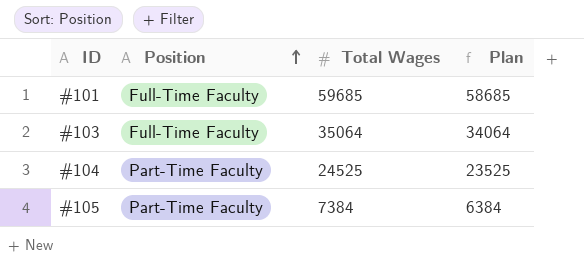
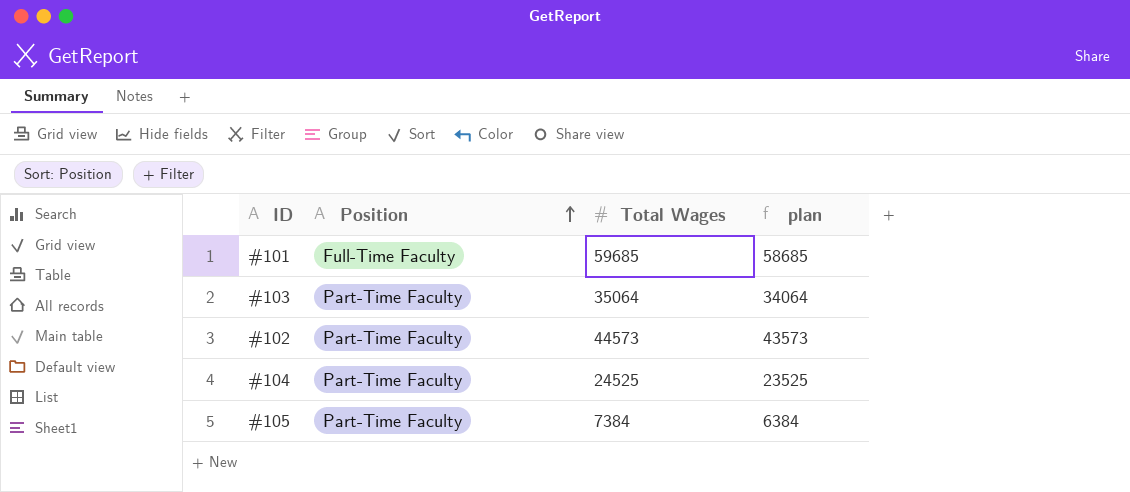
column name: Plan -> plan
#103 | Position: Full-Time Faculty -> Part-Time Faculty
row #102: none -> Part-Time Faculty | 44573 | 43573

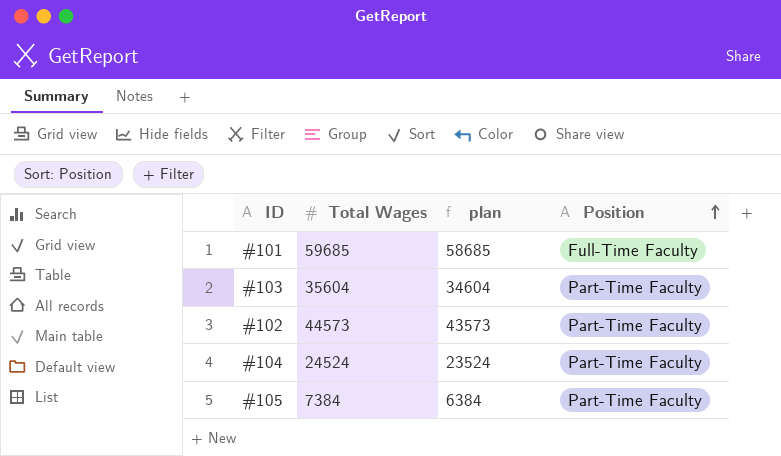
column Position | position: 2 -> 4
#103 | Total Wages: 35064 -> 35604
#103 | plan: 34064 -> 34604
#104 | Total Wages: 24525 -> 24524
#104 | plan: 23525 -> 23524

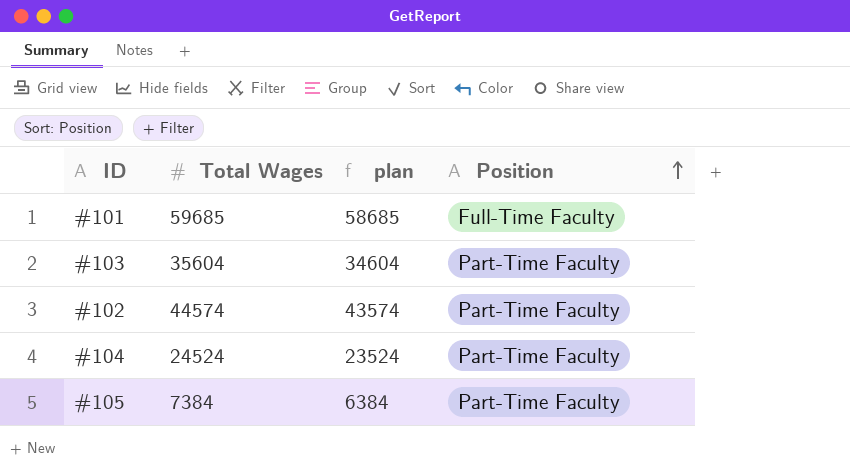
#102 | Total Wages: 44573 -> 44574
#102 | plan: 43573 -> 43574

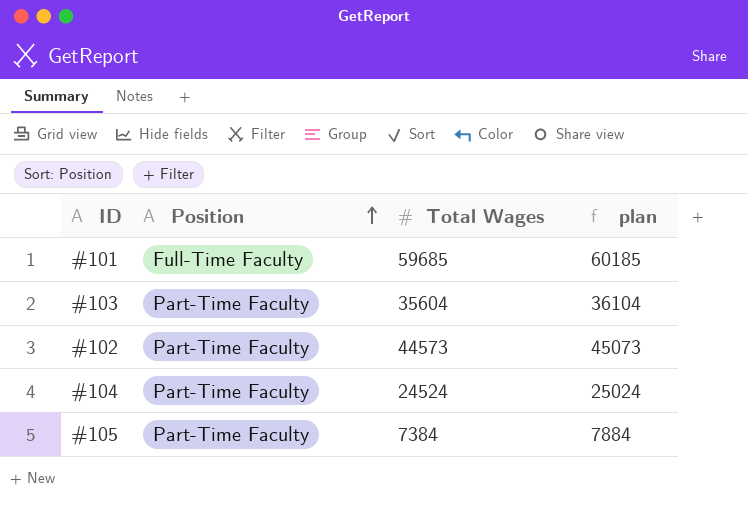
column Position | position: 4 -> 2
column plan | formula: [Total Wages] - 1000 -> [Total Wages] + 500
#102 | Total Wages: 44574 -> 44573

